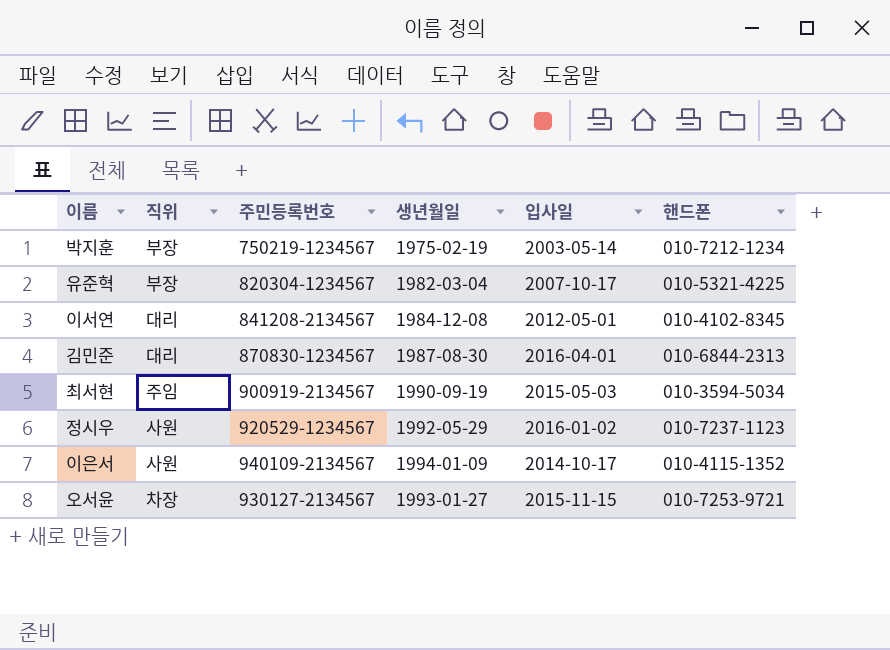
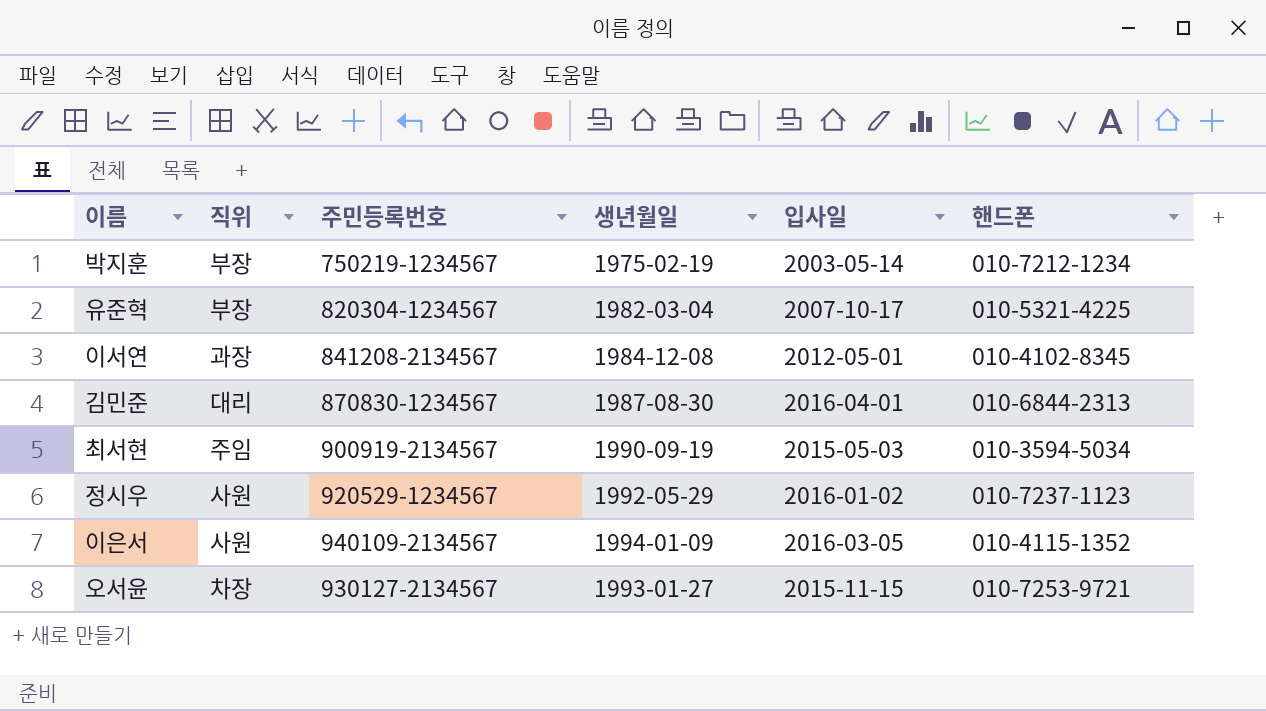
이서연 | 직위: 대리 -> 과장
이은서 | 입사일: 2014-10-17 -> 2016-03-05

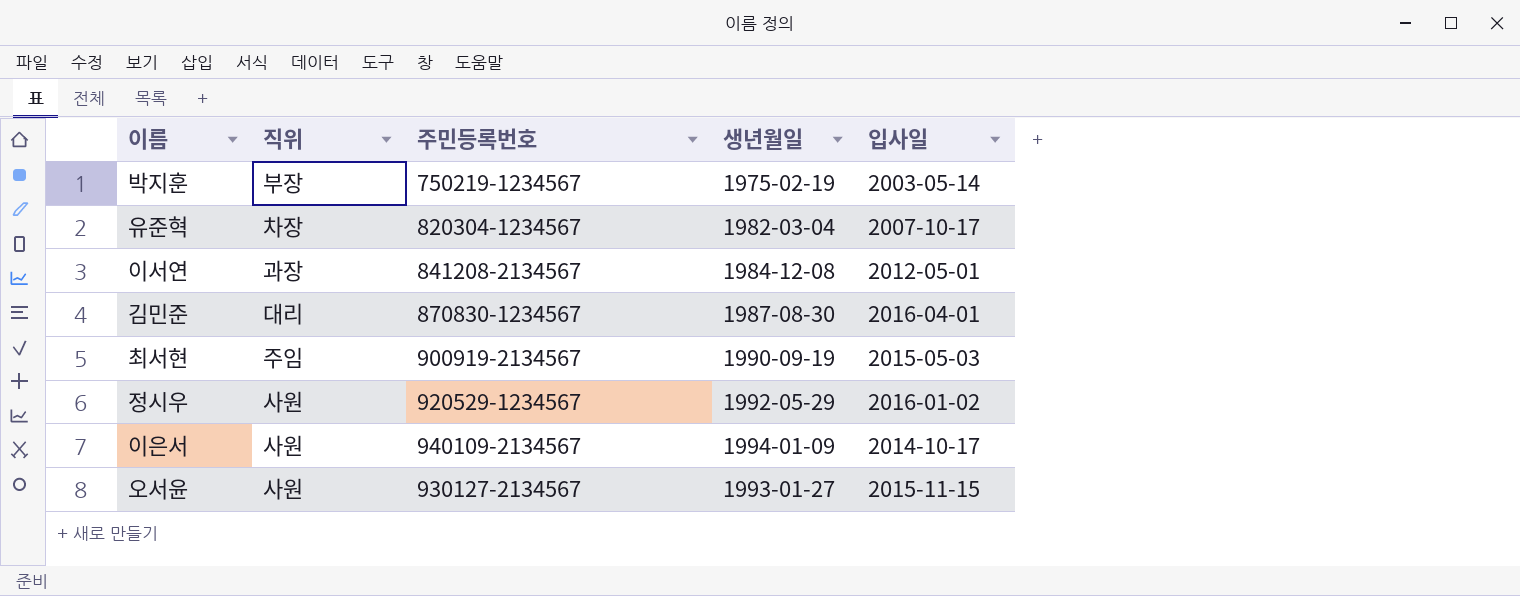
column 핸드폰 | position: 6 -> none
유준혁 | 직위: 부장 -> 차장
이은서 | 입사일: 2016-03-05 -> 2014-10-17
오서윤 | 직위: 차장 -> 사원

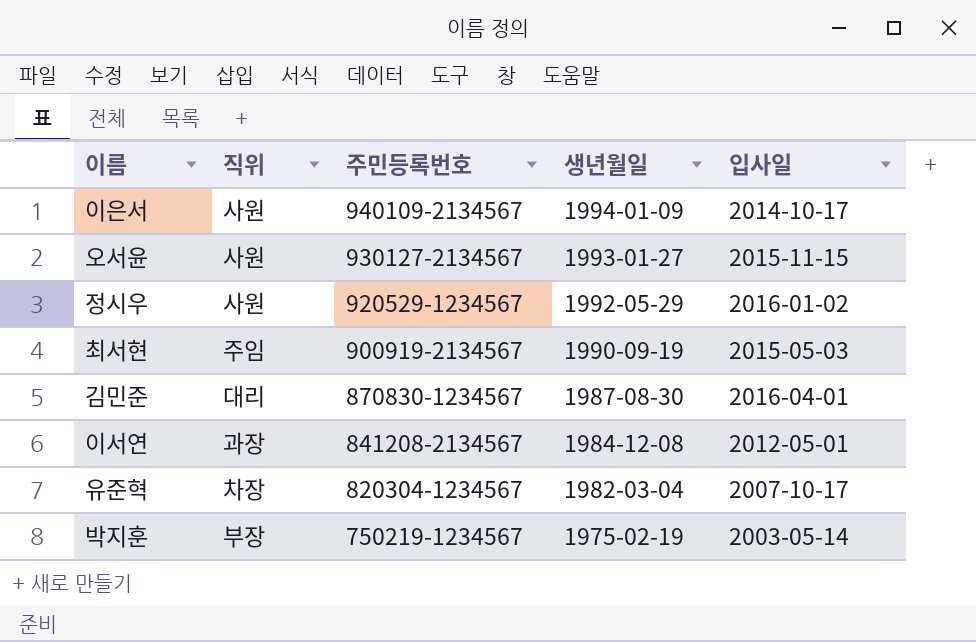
row order: none -> 주민등록번호 descending

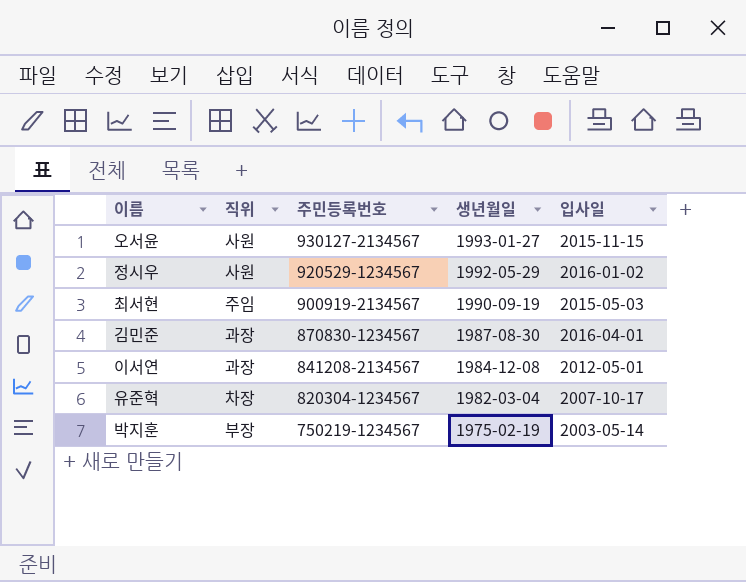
row 이은서: 사원 | 940109-2134567 | 1994-01-09 | 2014-10-17 -> none
김민준 | 직위: 대리 -> 과장

